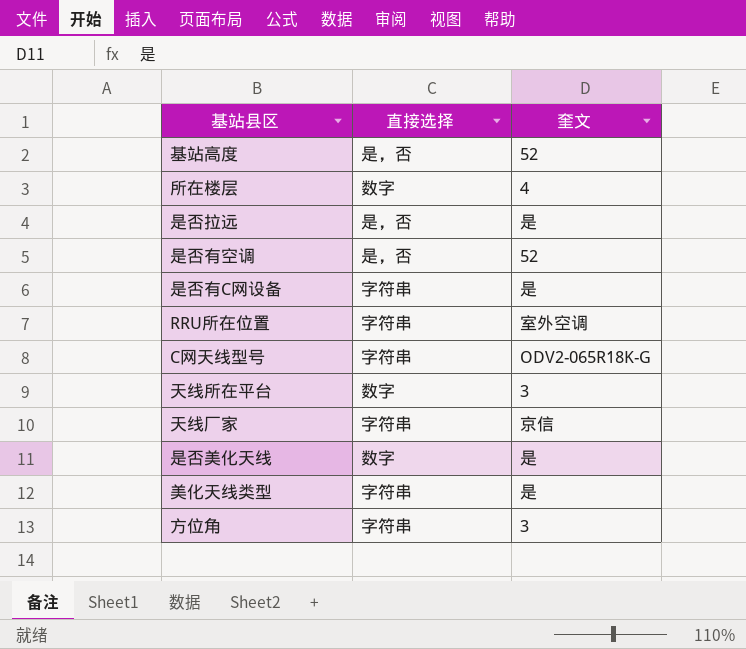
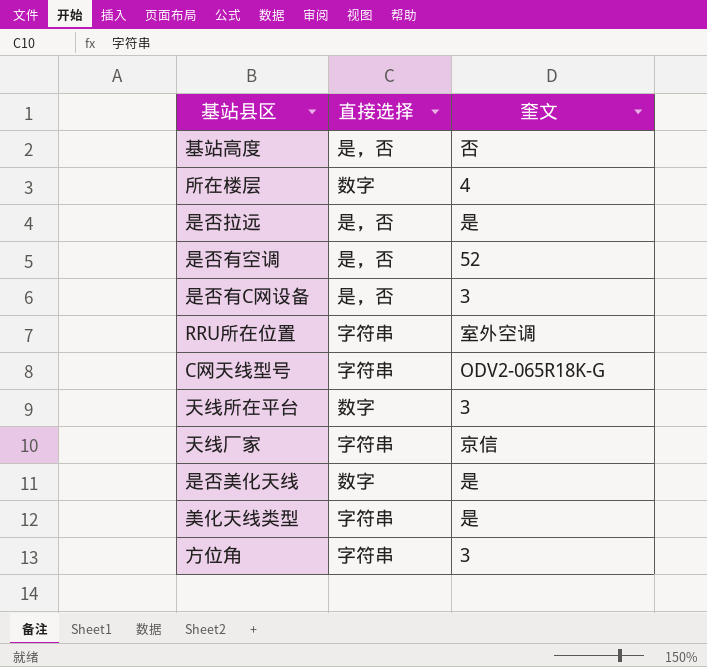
基站高度 | 奎文: 52 -> 否
是否有C网设备 | 直接选择: 字符串 -> 是，否
是否有C网设备 | 奎文: 是 -> 3

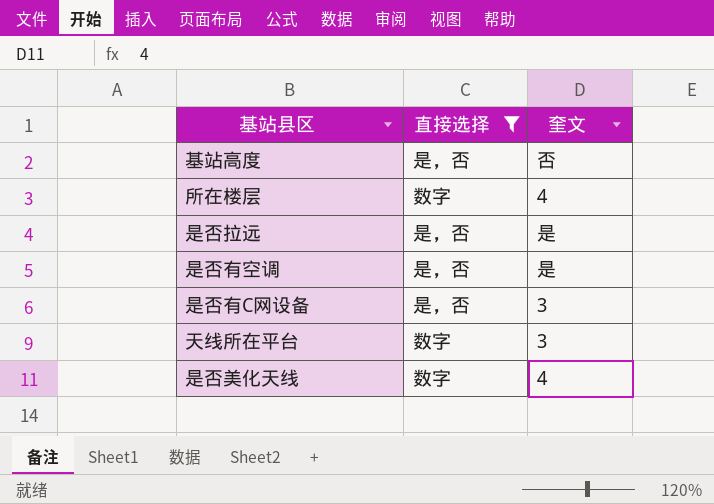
filter: none -> 直接选择 != 字符串
是否有空调 | 奎文: 52 -> 是
是否美化天线 | 奎文: 是 -> 4

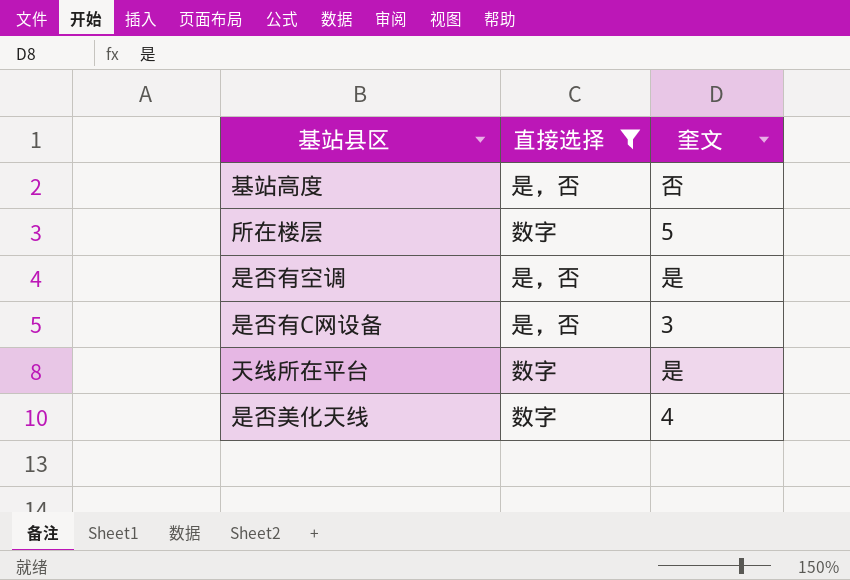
row 是否拉远: 是，否 | 是 -> none
所在楼层 | 奎文: 4 -> 5
天线所在平台 | 奎文: 3 -> 是

